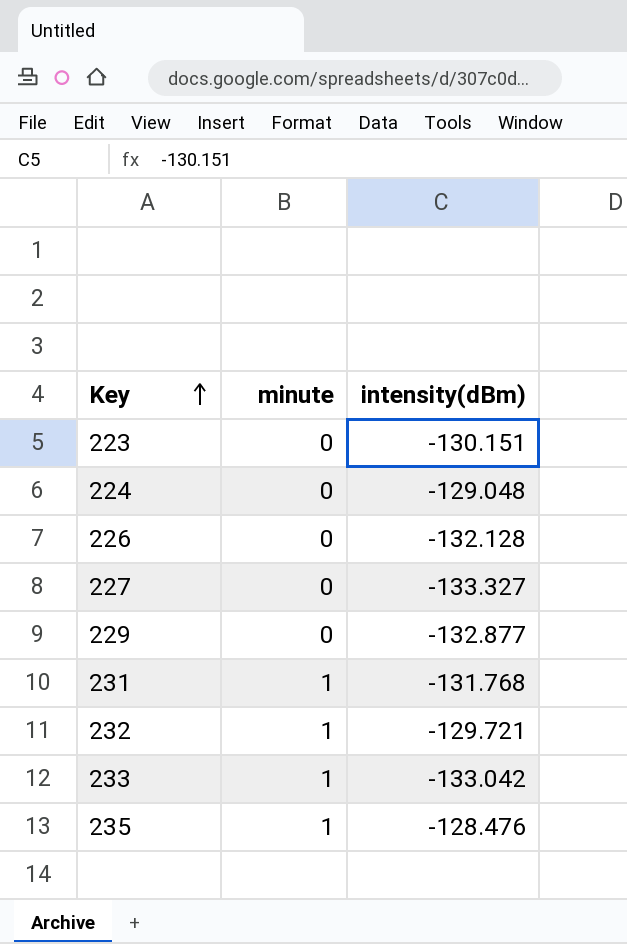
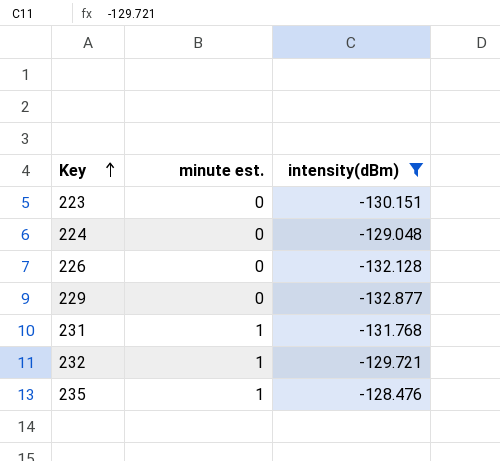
filter: none -> intensity(dBm) >= -132.877
column name: minute -> minute est.

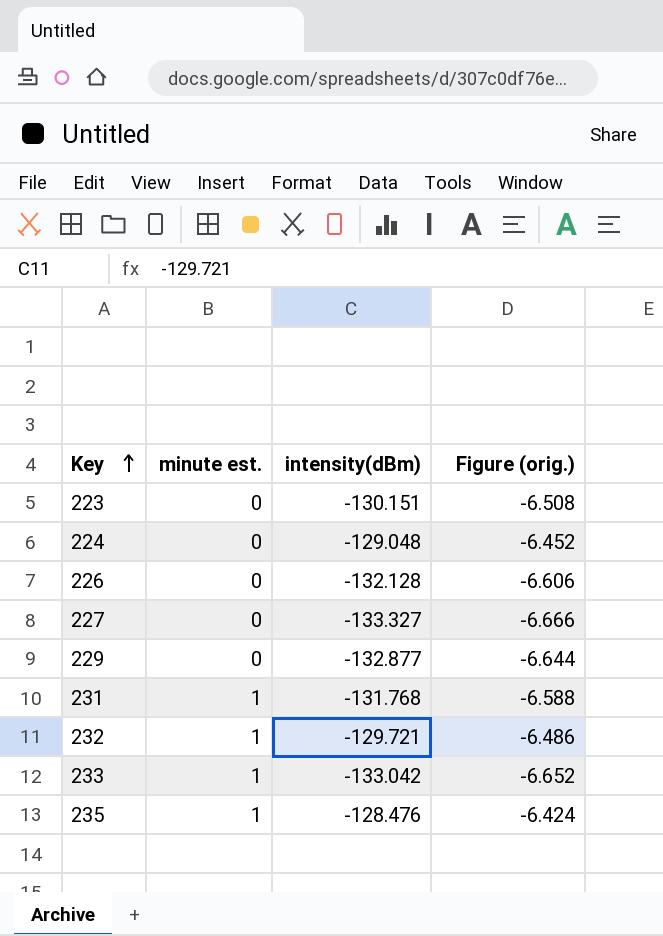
filter: intensity(dBm) >= -132.877 -> none
column Figure (orig.) | formula: none -> [intensity(dBm)] * 0.05

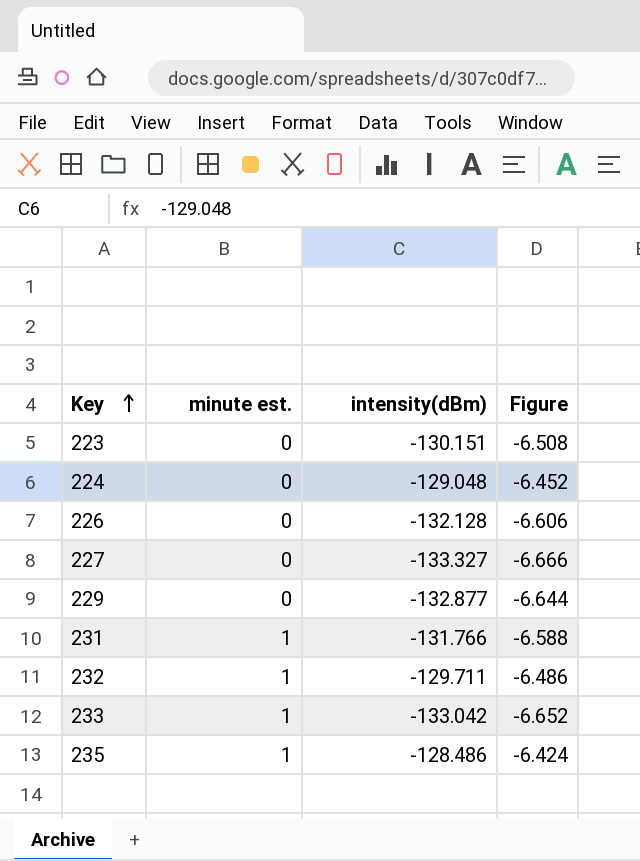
column name: Figure (orig.) -> Figure
231 | intensity(dBm): -131.768 -> -131.766
232 | intensity(dBm): -129.721 -> -129.711
235 | intensity(dBm): -128.476 -> -128.486

